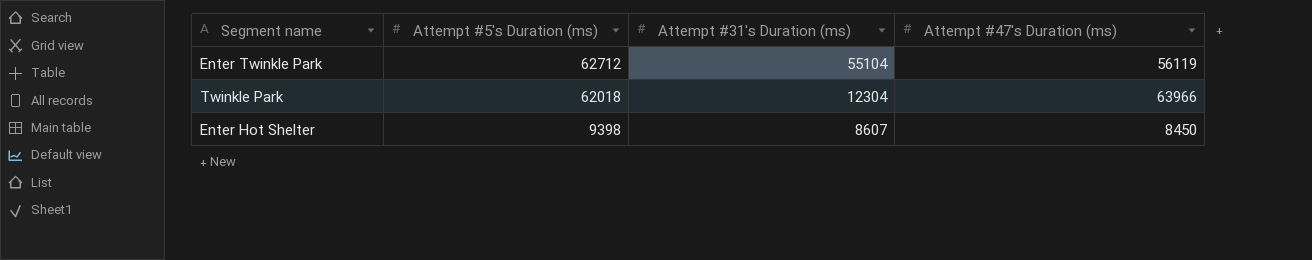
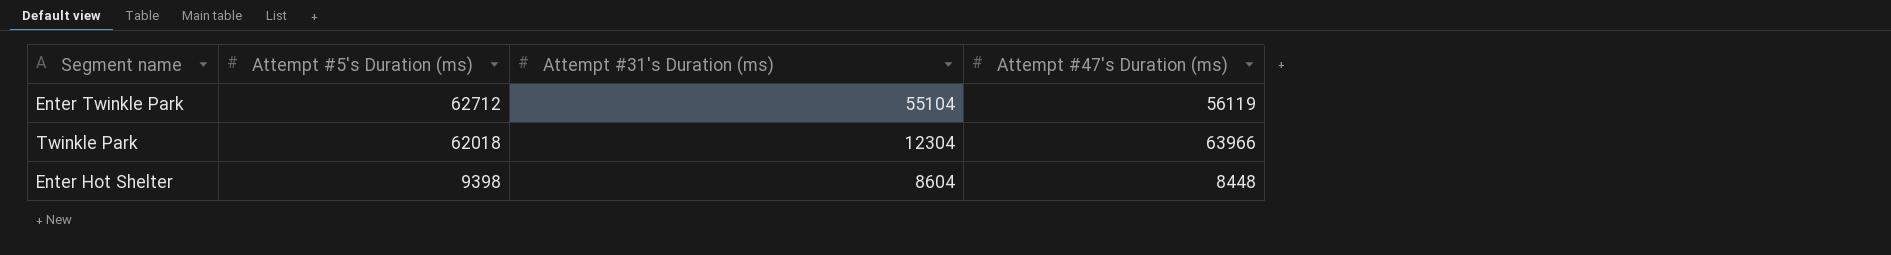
Enter Hot Shelter | Attempt #31's Duration (ms): 8607 -> 8604
Enter Hot Shelter | Attempt #47's Duration (ms): 8450 -> 8448

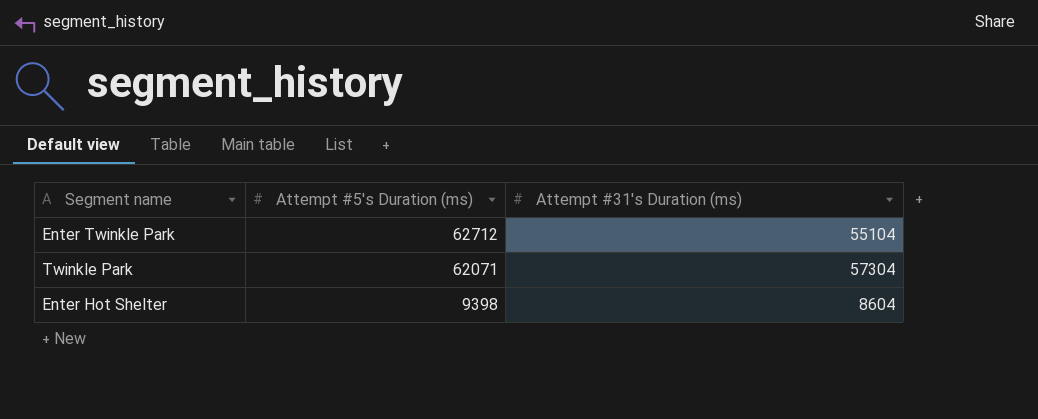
column Attempt #47's Duration (ms) | position: 4 -> none
Twinkle Park | Attempt #5's Duration (ms): 62018 -> 62071
Twinkle Park | Attempt #31's Duration (ms): 12304 -> 57304

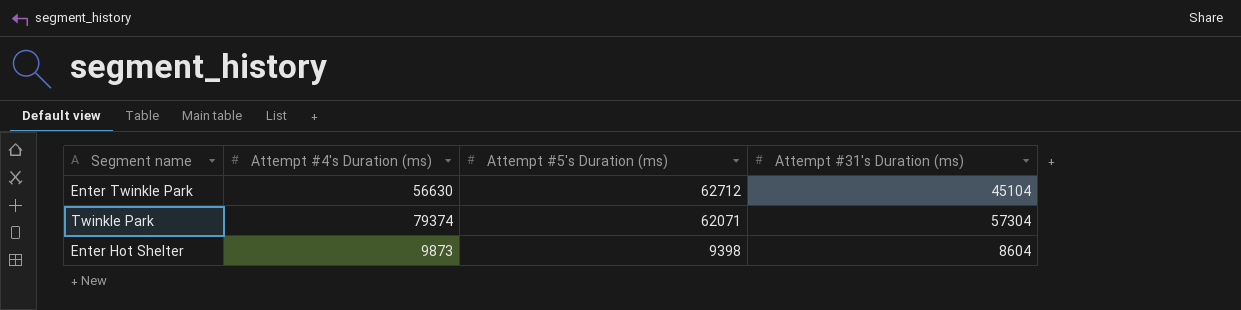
column Attempt #4's Duration (ms) | position: none -> 2
Enter Twinkle Park | Attempt #31's Duration (ms): 55104 -> 45104

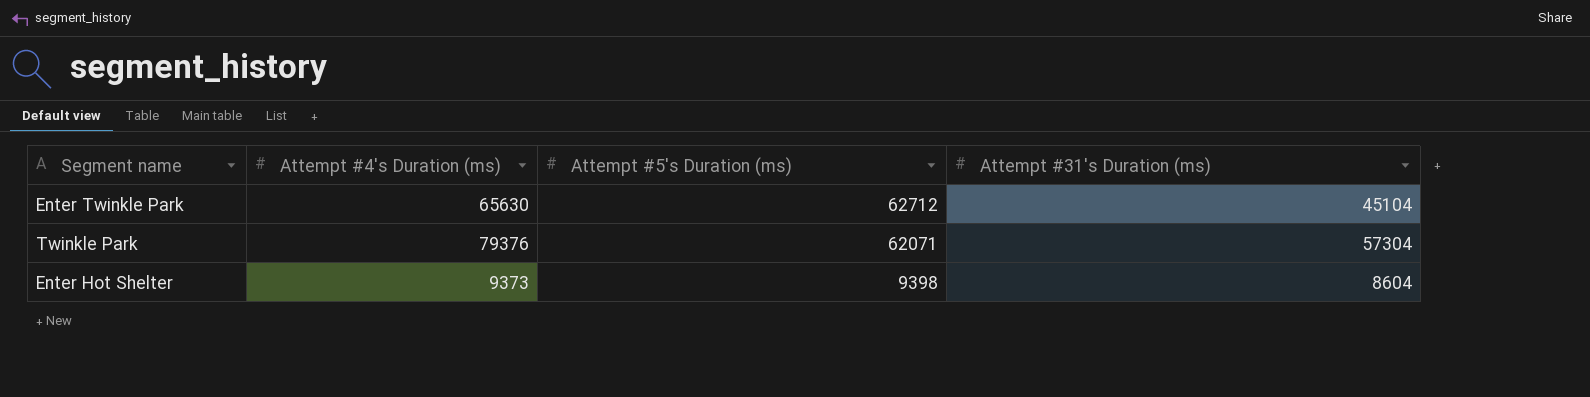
Enter Twinkle Park | Attempt #4's Duration (ms): 56630 -> 65630
Twinkle Park | Attempt #4's Duration (ms): 79374 -> 79376
Enter Hot Shelter | Attempt #4's Duration (ms): 9873 -> 9373

